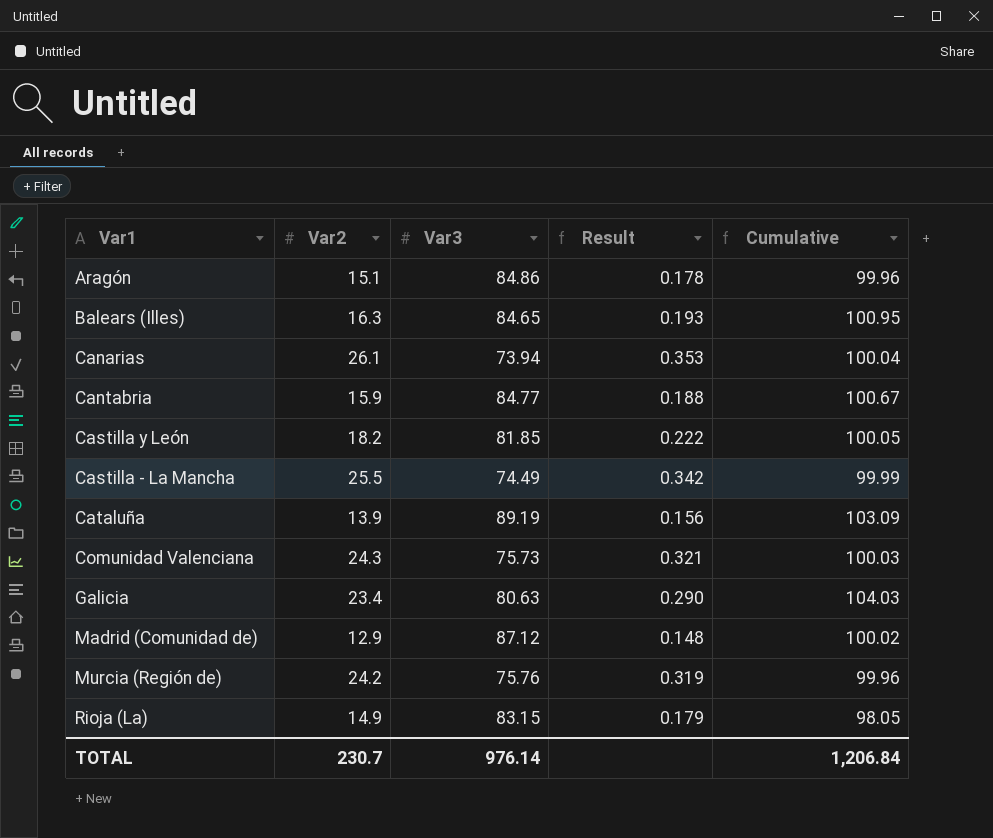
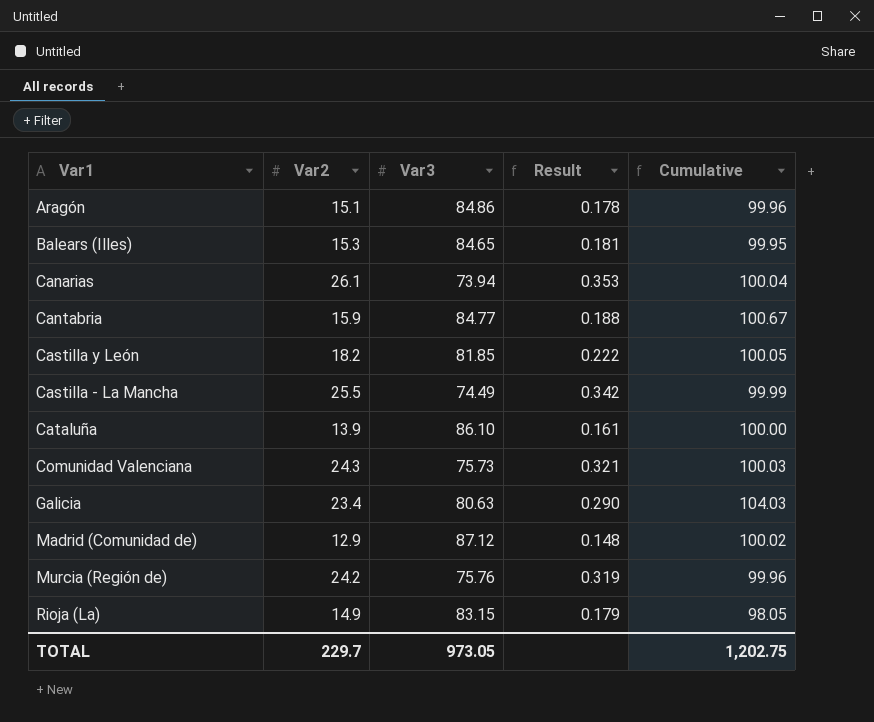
Balears (Illes) | Var2: 16.3 -> 15.3
Balears (Illes) | Result: 0.193 -> 0.181
Balears (Illes) | Cumulative: 100.95 -> 99.95
Cataluña | Var3: 89.19 -> 86.10
Cataluña | Result: 0.156 -> 0.161
Cataluña | Cumulative: 103.09 -> 100.00
TOTAL | Var2: 230.7 -> 229.7
TOTAL | Var3: 976.14 -> 973.05
TOTAL | Cumulative: 1,206.84 -> 1,202.75

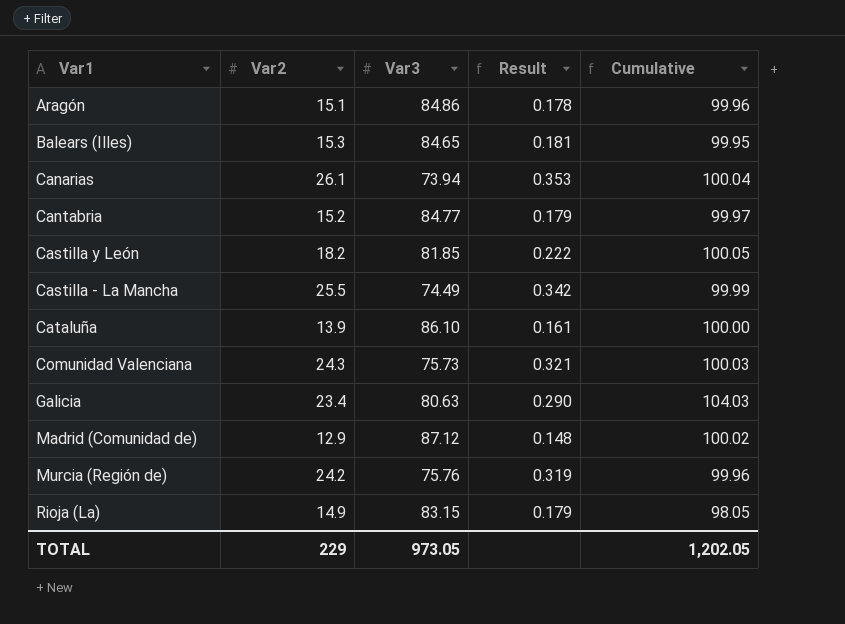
Cantabria | Var2: 15.9 -> 15.2
Cantabria | Result: 0.188 -> 0.179
Cantabria | Cumulative: 100.67 -> 99.97
TOTAL | Var2: 229.7 -> 229
TOTAL | Cumulative: 1,202.75 -> 1,202.05

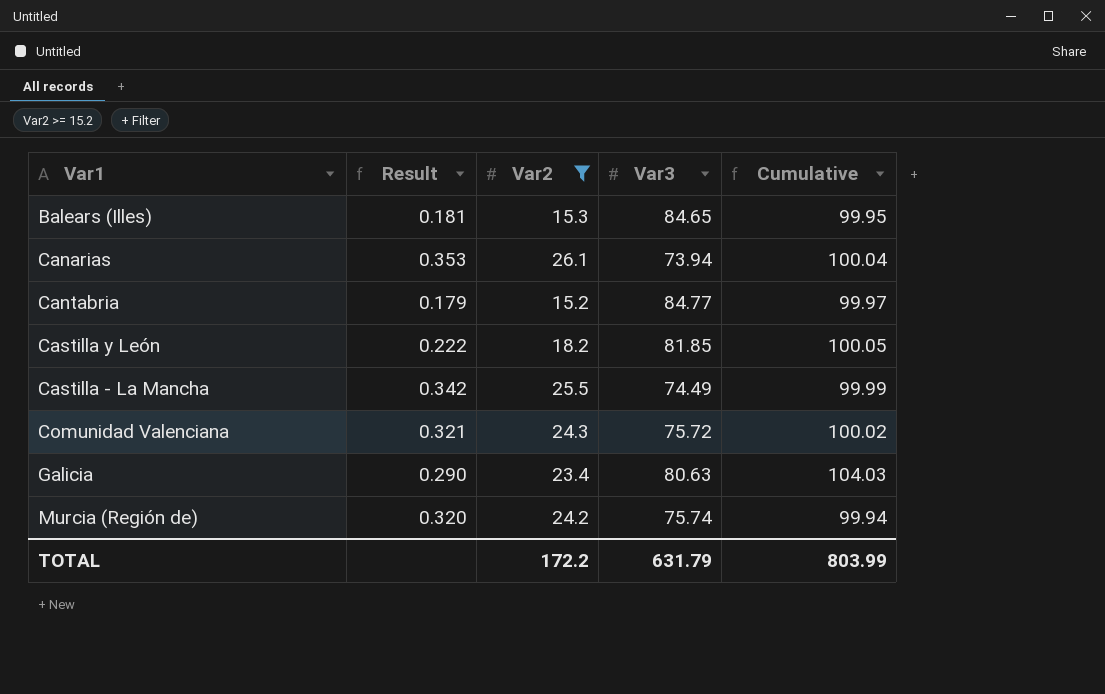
filter: none -> Var2 >= 15.2
column Result | position: 4 -> 2
Comunidad Valenciana | Var3: 75.73 -> 75.72
Comunidad Valenciana | Cumulative: 100.03 -> 100.02
Murcia (Región de) | Result: 0.319 -> 0.320
Murcia (Región de) | Var3: 75.76 -> 75.74
Murcia (Región de) | Cumulative: 99.96 -> 99.94
TOTAL | Var2: 229 -> 172.2
TOTAL | Var3: 973.05 -> 631.79
TOTAL | Cumulative: 1,202.05 -> 803.99

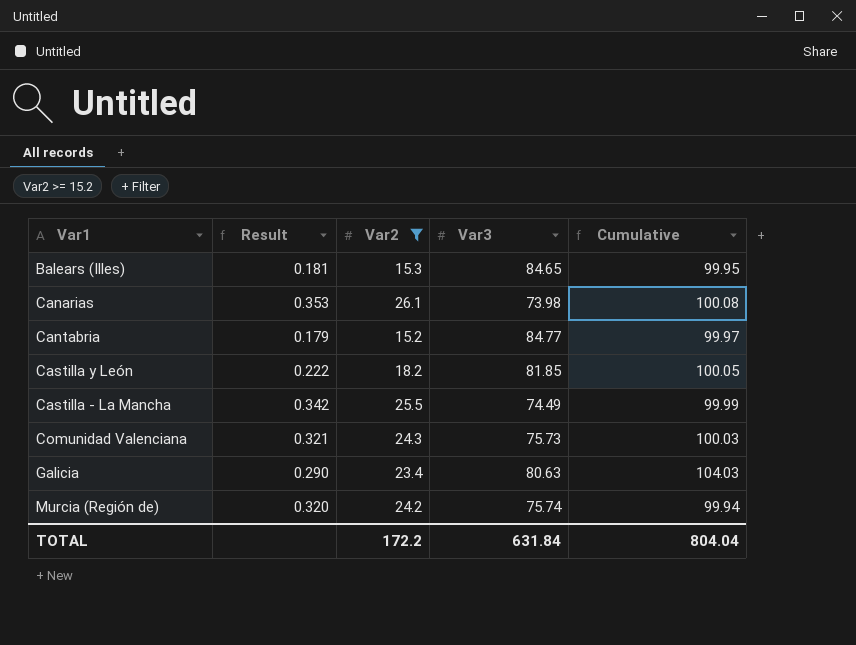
Canarias | Var3: 73.94 -> 73.98
Canarias | Cumulative: 100.04 -> 100.08
Comunidad Valenciana | Var3: 75.72 -> 75.73
Comunidad Valenciana | Cumulative: 100.02 -> 100.03
TOTAL | Var3: 631.79 -> 631.84
TOTAL | Cumulative: 803.99 -> 804.04

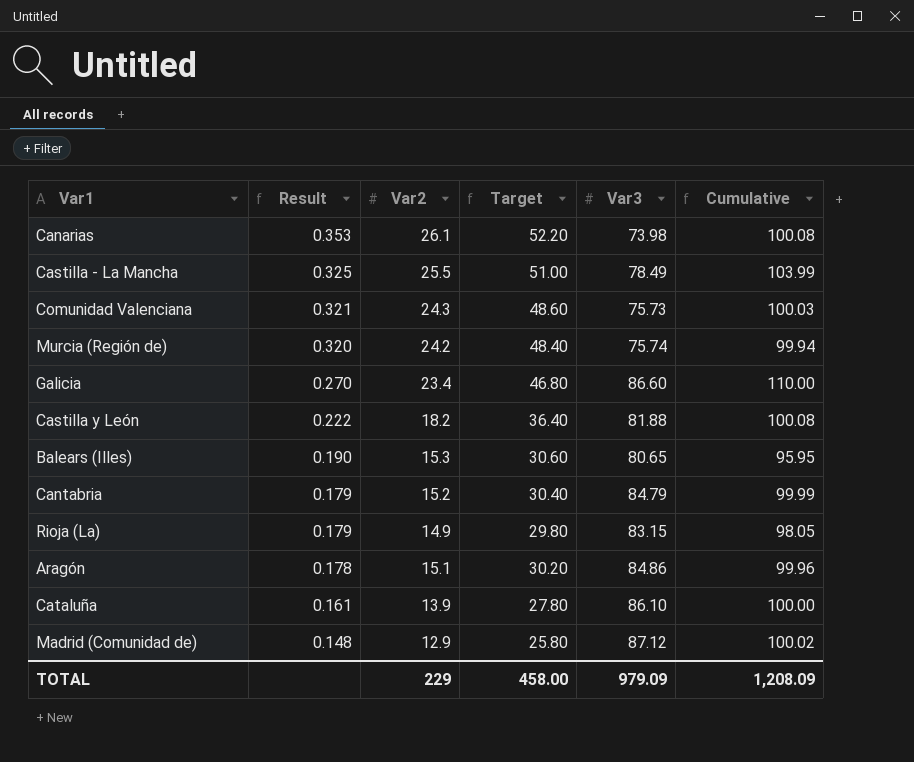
filter: Var2 >= 15.2 -> none
row order: none -> Result descending
column Target | formula: none -> [Var2] * 2
Castilla - La Mancha | Result: 0.342 -> 0.325
Castilla - La Mancha | Var3: 74.49 -> 78.49
Castilla - La Mancha | Cumulative: 99.99 -> 103.99
Galicia | Result: 0.290 -> 0.270
Galicia | Var3: 80.63 -> 86.60
Galicia | Cumulative: 104.03 -> 110.00
Castilla y León | Var3: 81.85 -> 81.88
Castilla y León | Cumulative: 100.05 -> 100.08
Balears (Illes) | Result: 0.181 -> 0.190
Balears (Illes) | Var3: 84.65 -> 80.65
Balears (Illes) | Cumulative: 99.95 -> 95.95
Cantabria | Var3: 84.77 -> 84.79
Cantabria | Cumulative: 99.97 -> 99.99
TOTAL | Var2: 172.2 -> 229
TOTAL | Var3: 631.84 -> 979.09
TOTAL | Cumulative: 804.04 -> 1,208.09

